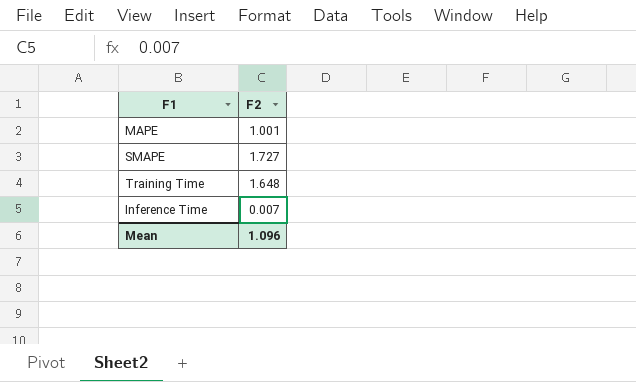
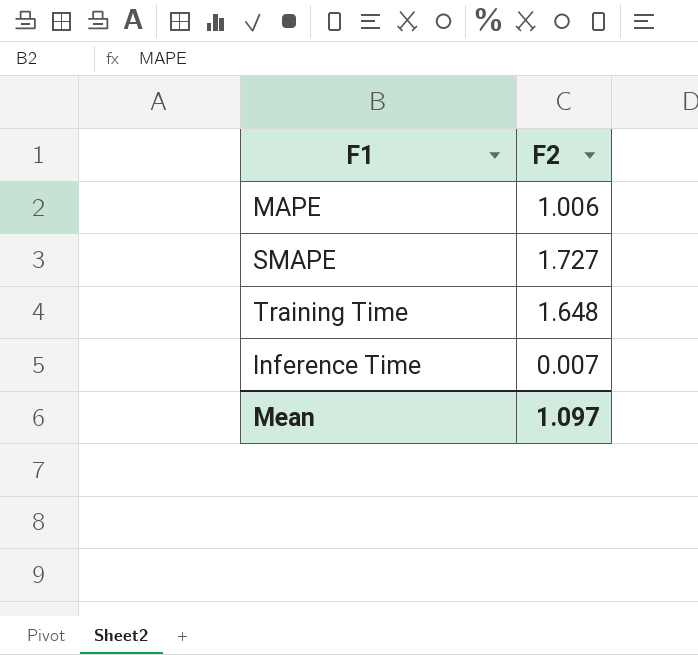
MAPE | F2: 1.001 -> 1.006
Mean | F2: 1.096 -> 1.097

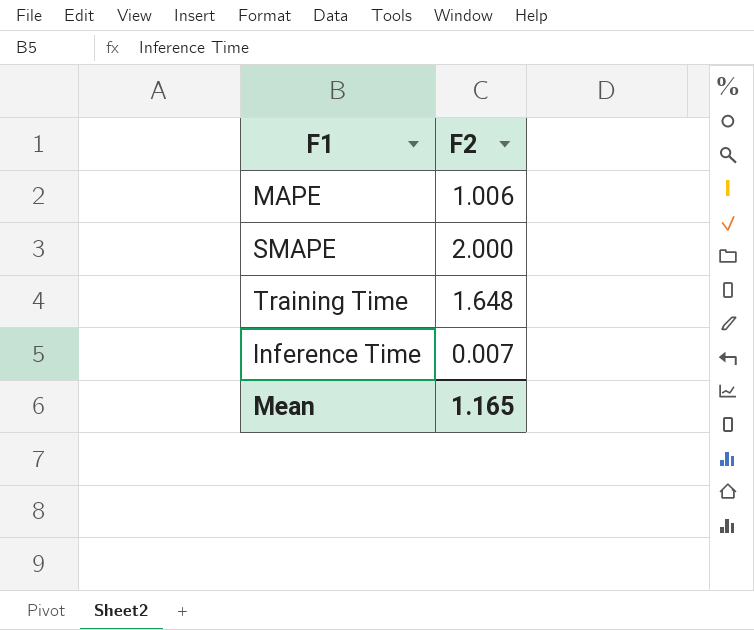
SMAPE | F2: 1.727 -> 2.000
Mean | F2: 1.097 -> 1.165

